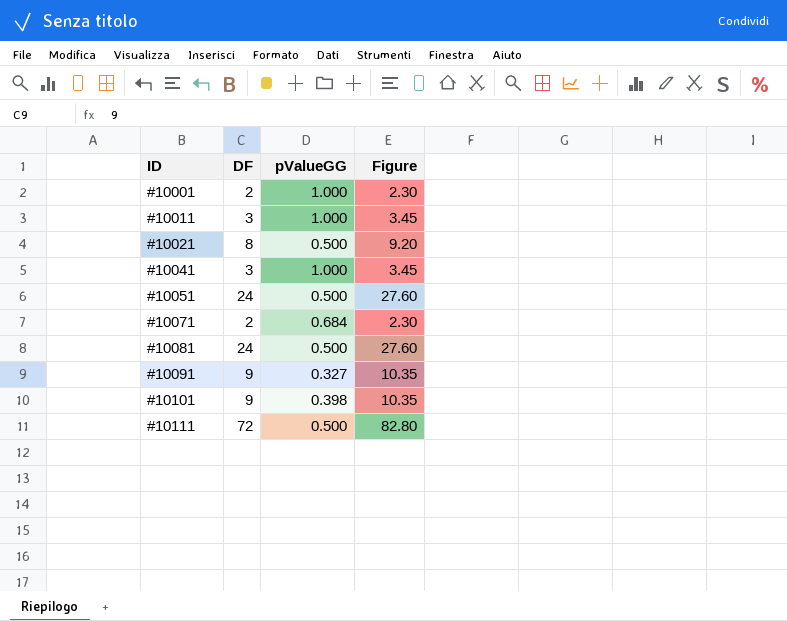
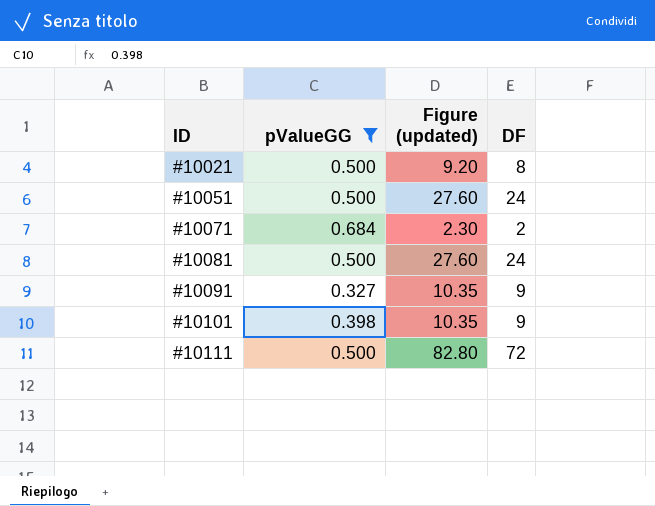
filter: none -> pValueGG != 1.000
column name: Figure -> Figure (updated)
column DF | position: 2 -> 4

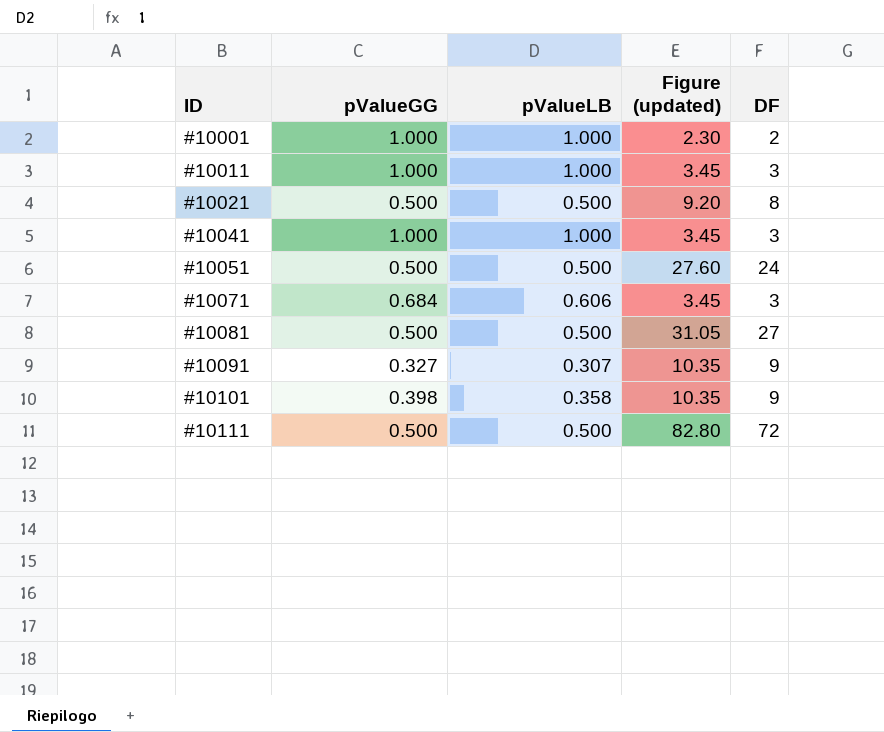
filter: pValueGG != 1.000 -> none
column pValueLB | position: none -> 3
#10071 | Figure (updated): 2.30 -> 3.45
#10071 | DF: 2 -> 3
#10081 | Figure (updated): 27.60 -> 31.05
#10081 | DF: 24 -> 27

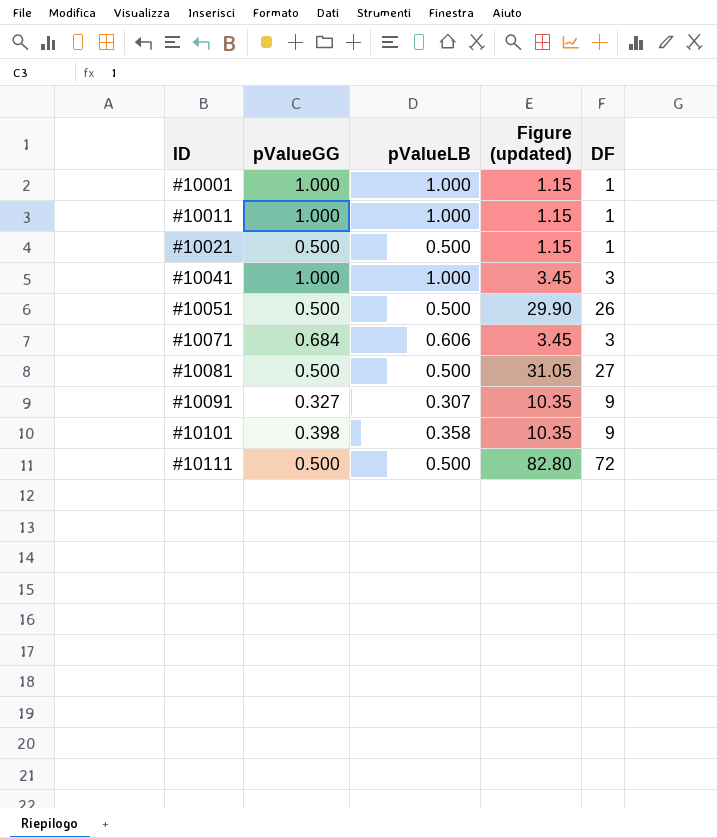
#10001 | Figure (updated): 2.30 -> 1.15
#10001 | DF: 2 -> 1
#10011 | Figure (updated): 3.45 -> 1.15
#10011 | DF: 3 -> 1
#10021 | Figure (updated): 9.20 -> 1.15
#10021 | DF: 8 -> 1
#10051 | Figure (updated): 27.60 -> 29.90
#10051 | DF: 24 -> 26

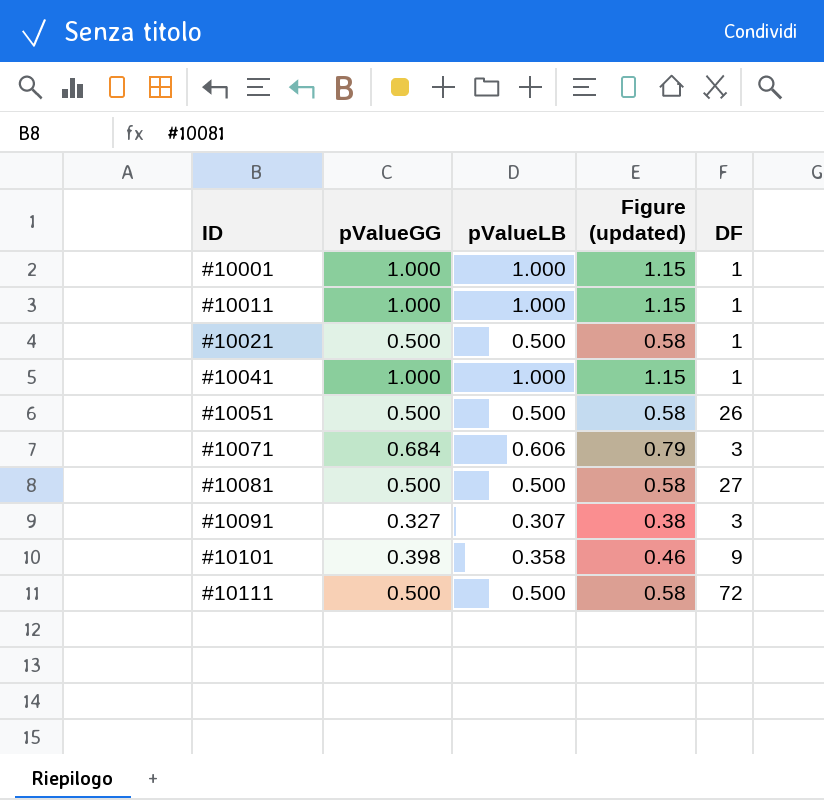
column Figure (updated) | formula: [DF] * 1.15 -> [pValueGG] * 1.15
#10041 | DF: 3 -> 1
#10091 | DF: 9 -> 3

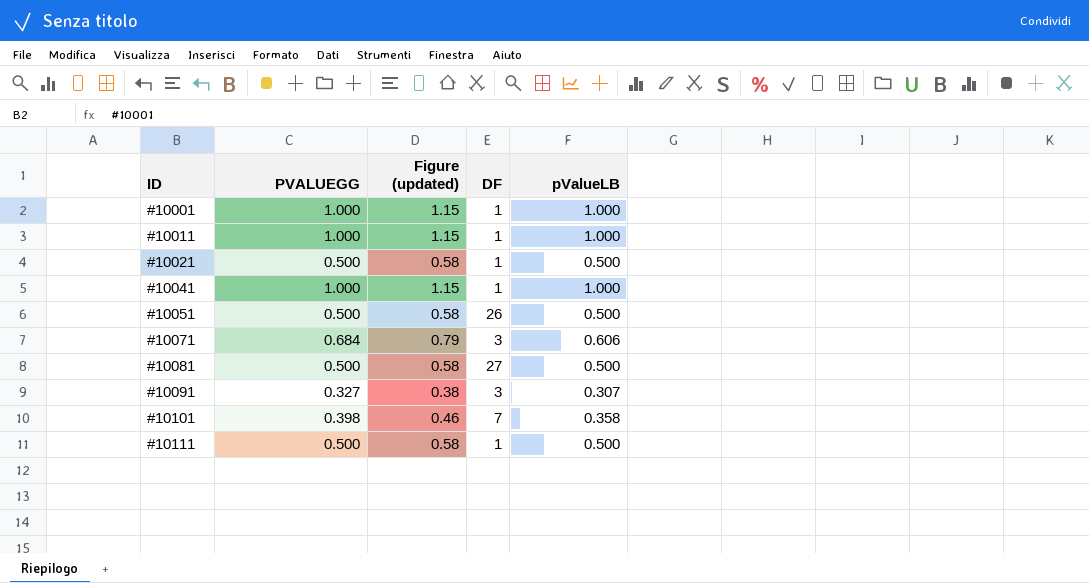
column name: pValueGG -> PVALUEGG
column pValueLB | position: 3 -> 5
#10101 | DF: 9 -> 7
#10111 | DF: 72 -> 1

